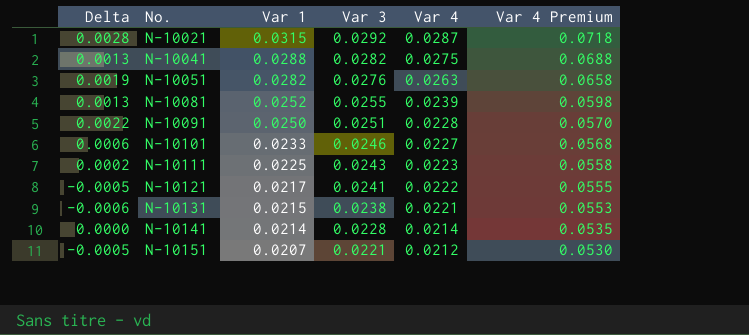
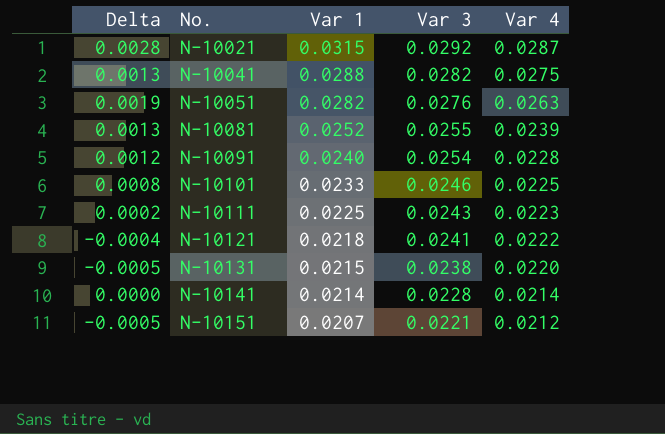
column Var 4 Premium | formula: [Var 4] * 2.5 -> none
N-10091 | Delta: 0.0022 -> 0.0012
N-10091 | Var 1: 0.0250 -> 0.0240
N-10091 | Var 3: 0.0251 -> 0.0254
N-10101 | Delta: 0.0006 -> 0.0008
N-10101 | Var 4: 0.0227 -> 0.0225
N-10121 | Delta: -0.0005 -> -0.0004
N-10121 | Var 1: 0.0217 -> 0.0218
N-10131 | Delta: -0.0006 -> -0.0005
N-10131 | Var 4: 0.0221 -> 0.0220

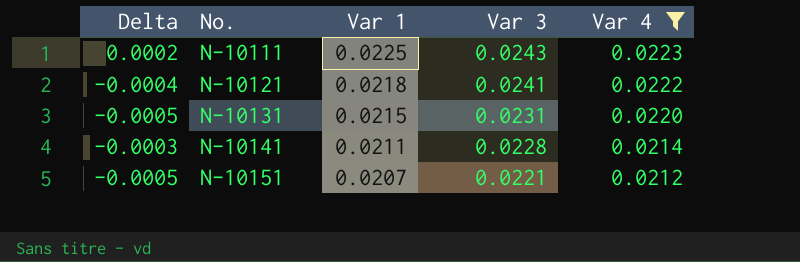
filter: none -> Var 4 <= 0.0223
N-10131 | Var 3: 0.0238 -> 0.0231
N-10141 | Delta: 0.0000 -> -0.0003
N-10141 | Var 1: 0.0214 -> 0.0211

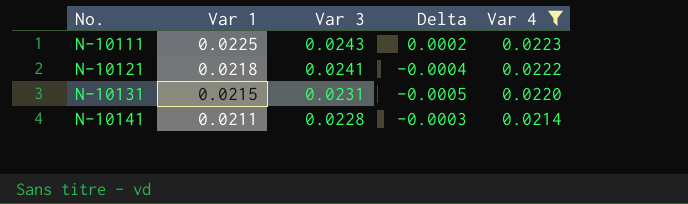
column Delta | position: 1 -> 4
row N-10151: -0.0005 | 0.0207 | 0.0221 | 0.0212 -> none

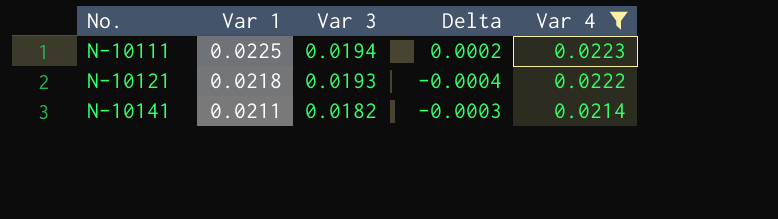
row N-10131: 0.0215 | 0.0231 | -0.0005 | 0.0220 -> none
N-10111 | Var 3: 0.0243 -> 0.0194
N-10121 | Var 3: 0.0241 -> 0.0193
N-10141 | Var 3: 0.0228 -> 0.0182

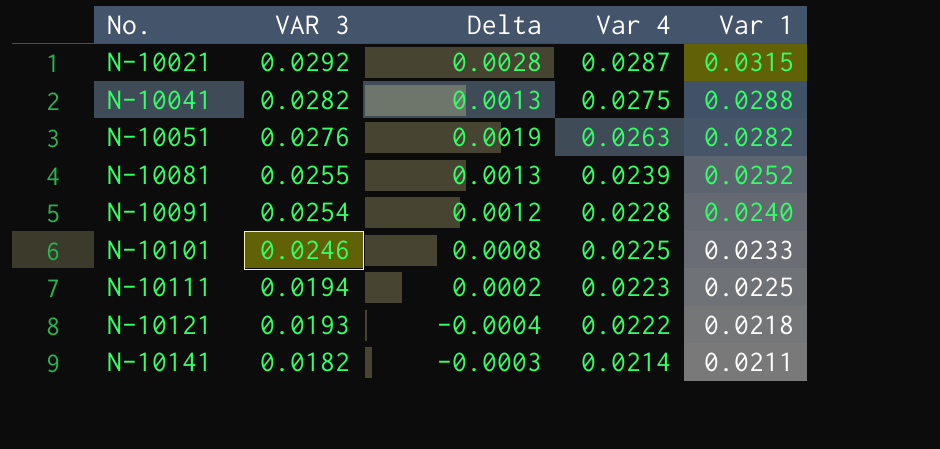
filter: Var 4 <= 0.0223 -> none
column name: Var 3 -> VAR 3
column Var 1 | position: 2 -> 5

